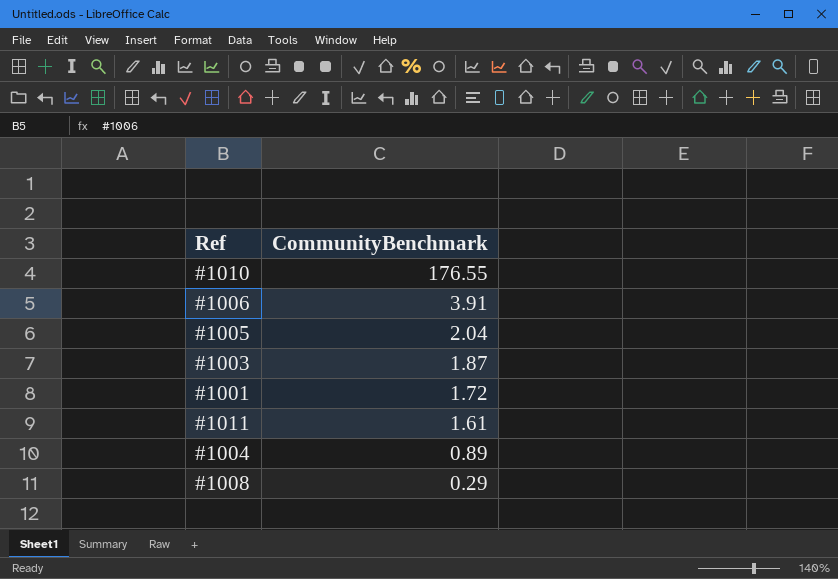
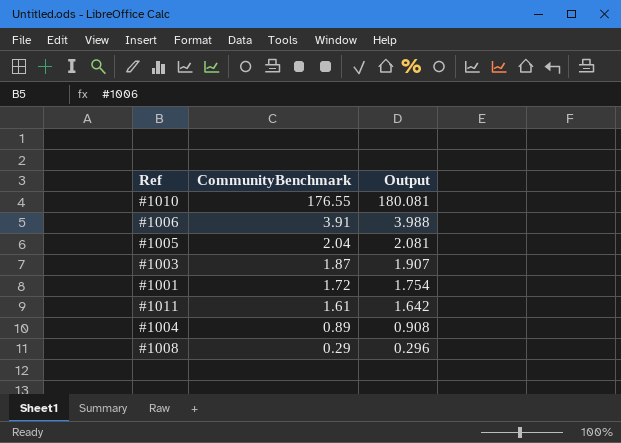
column Output | formula: none -> [CommunityBenchmark] * 1.02

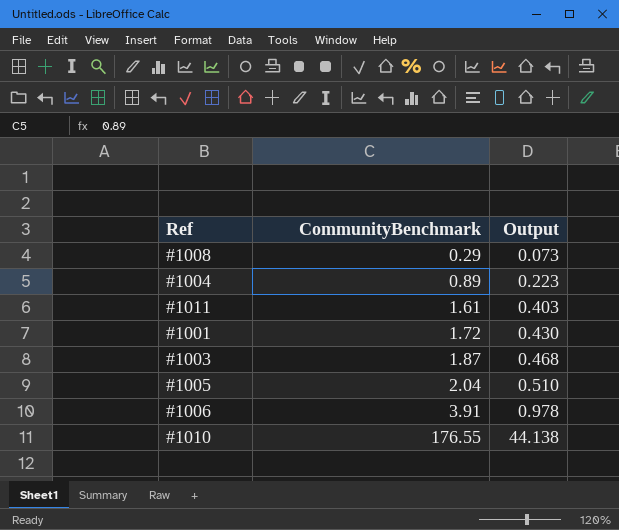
row order: CommunityBenchmark descending -> CommunityBenchmark ascending
column Output | formula: [CommunityBenchmark] * 1.02 -> [CommunityBenchmark] * 0.25

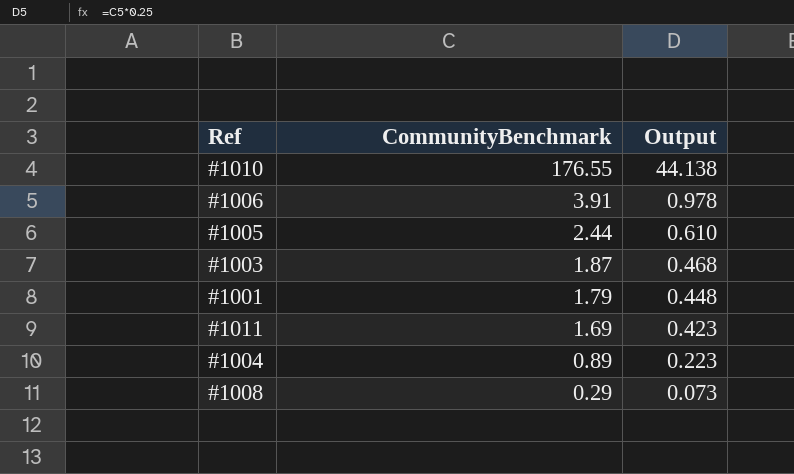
row order: CommunityBenchmark ascending -> CommunityBenchmark descending
#1005 | CommunityBenchmark: 2.04 -> 2.44
#1005 | Output: 0.510 -> 0.610
#1001 | CommunityBenchmark: 1.72 -> 1.79
#1001 | Output: 0.430 -> 0.448
#1011 | CommunityBenchmark: 1.61 -> 1.69
#1011 | Output: 0.403 -> 0.423

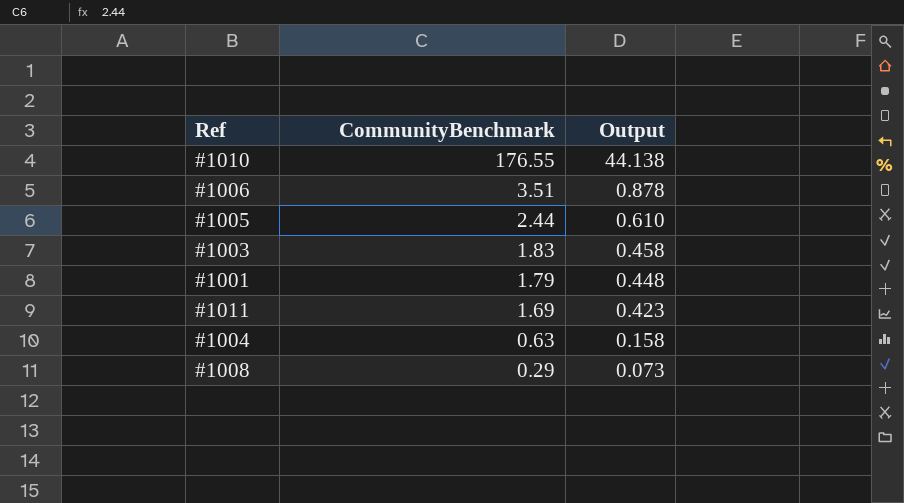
#1006 | CommunityBenchmark: 3.91 -> 3.51
#1006 | Output: 0.978 -> 0.878
#1003 | CommunityBenchmark: 1.87 -> 1.83
#1003 | Output: 0.468 -> 0.458
#1004 | CommunityBenchmark: 0.89 -> 0.63
#1004 | Output: 0.223 -> 0.158

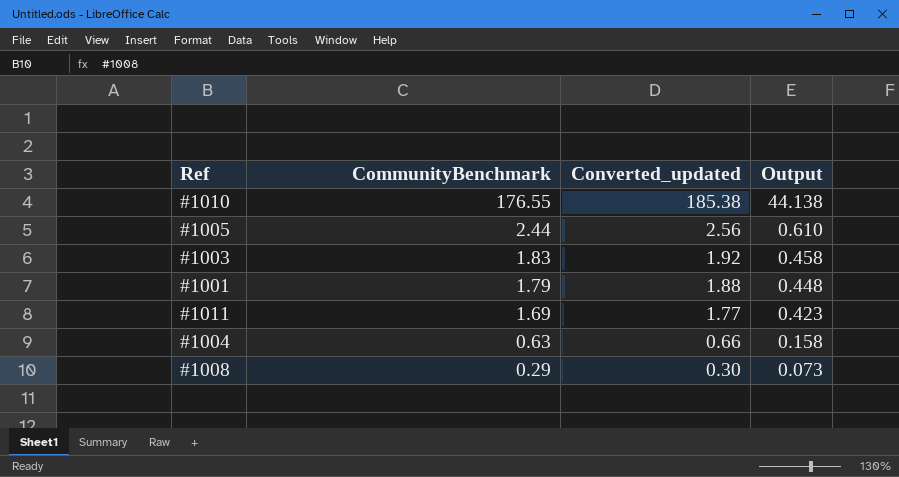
column Converted_updated | formula: none -> [CommunityBenchmark] * 1.05
row #1006: 3.51 | 0.878 -> none

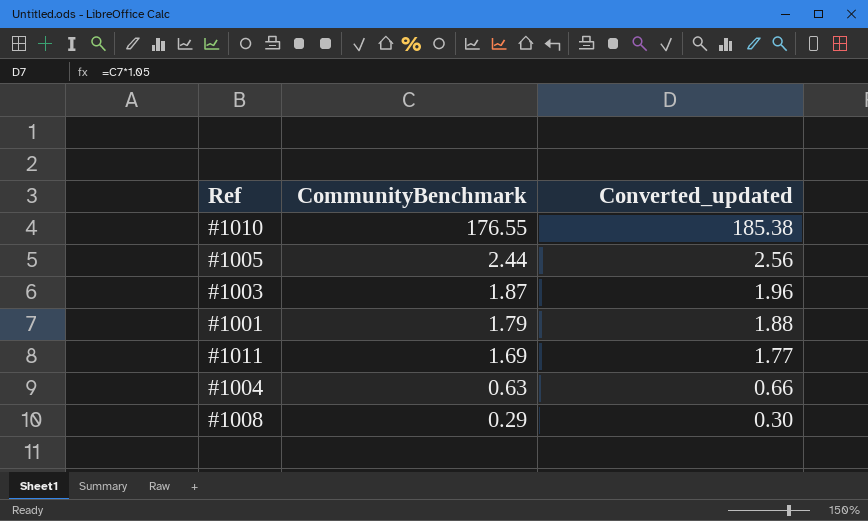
column Output | formula: [CommunityBenchmark] * 0.25 -> none
#1003 | CommunityBenchmark: 1.83 -> 1.87
#1003 | Converted_updated: 1.92 -> 1.96

